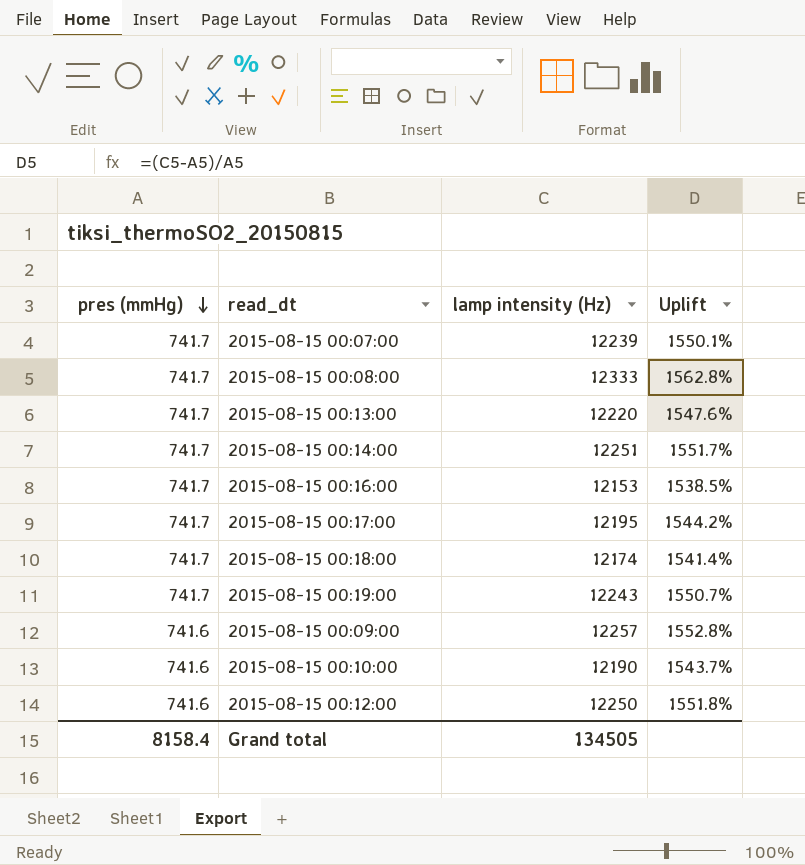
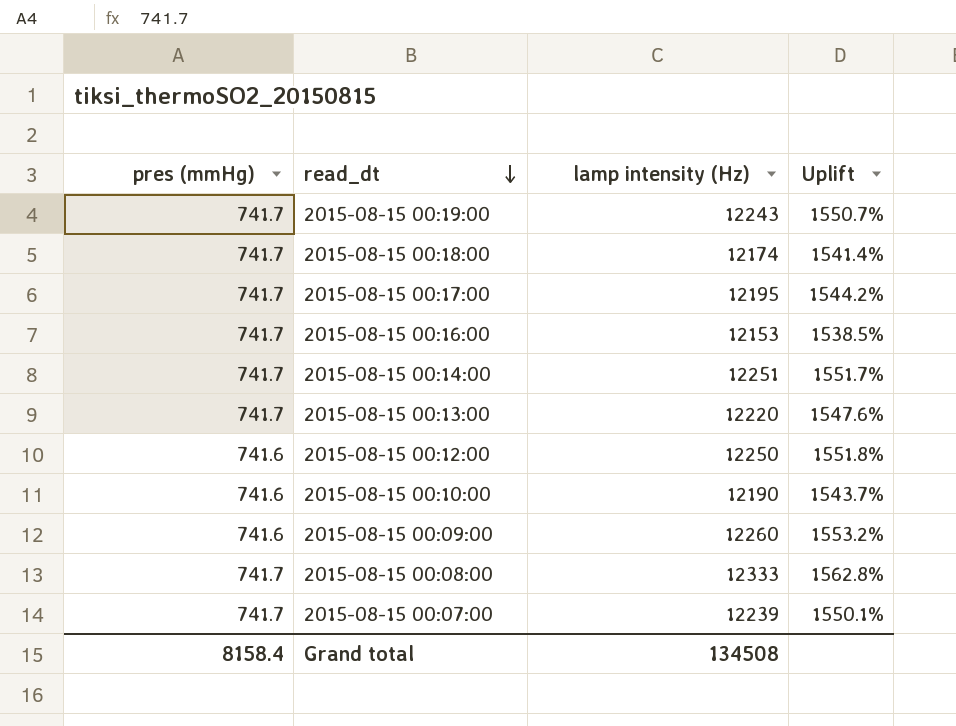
row order: pres (mmHg) descending -> read_dt descending
2015-08-15 00:09:00 | lamp intensity (Hz): 12257 -> 12260
2015-08-15 00:09:00 | Uplift: 1552.8% -> 1553.2%
Grand total | lamp intensity (Hz): 134505 -> 134508

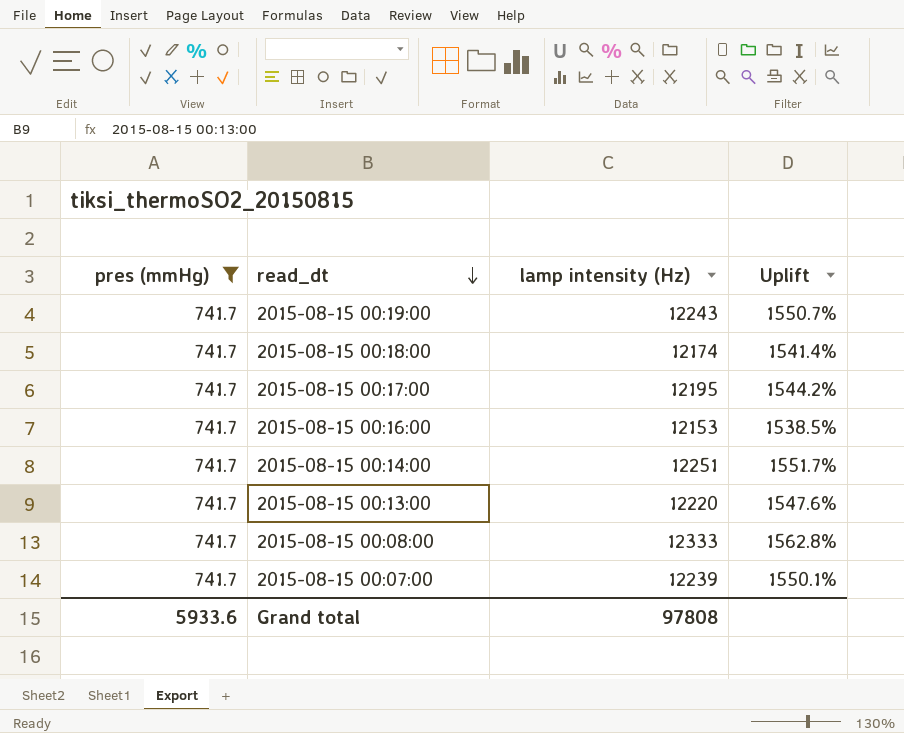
filter: none -> pres (mmHg) = 741.7
Grand total | pres (mmHg): 8158.4 -> 5933.6
Grand total | lamp intensity (Hz): 134508 -> 97808

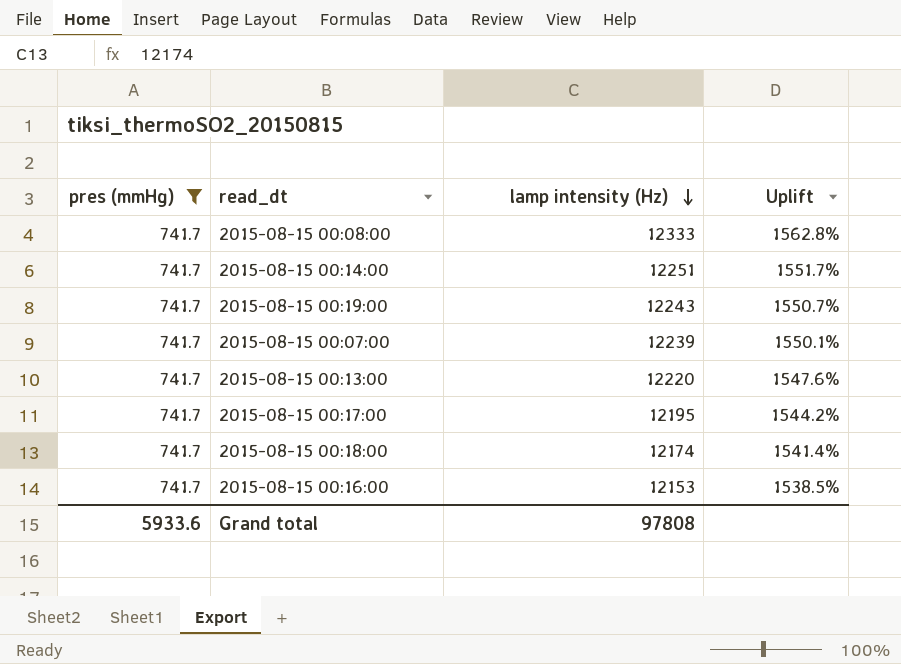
row order: read_dt descending -> lamp intensity (Hz) descending

